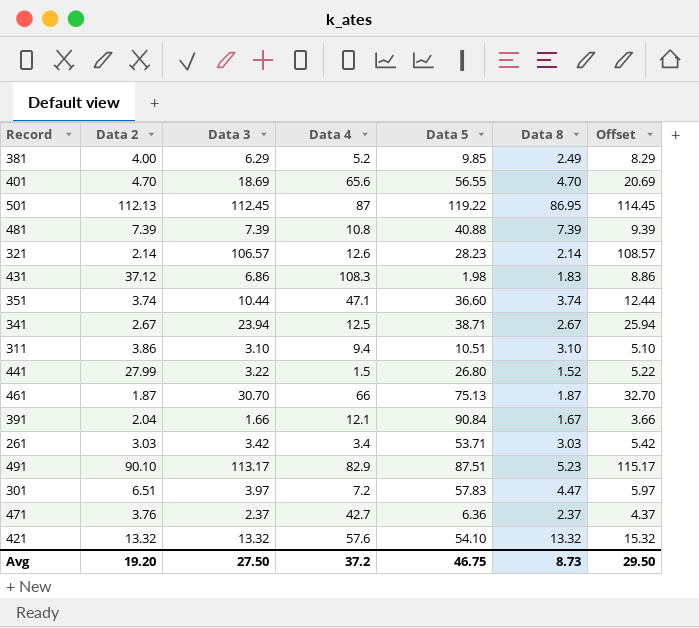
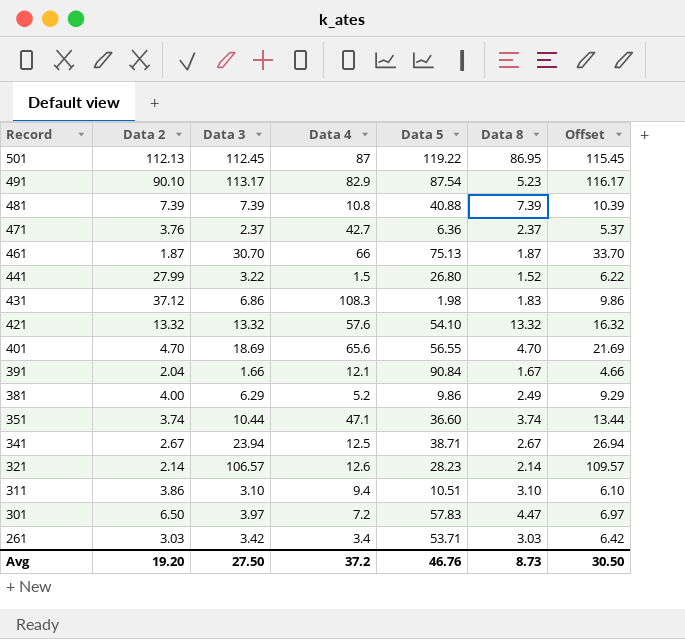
row order: none -> Record descending
column Offset | formula: [Data 3] + 2 -> [Data 3] + 3
491 | Data 5: 87.51 -> 87.54
381 | Data 5: 9.85 -> 9.86
301 | Data 2: 6.51 -> 6.50
Avg | Data 5: 46.75 -> 46.76
Avg | Offset: 29.50 -> 30.50

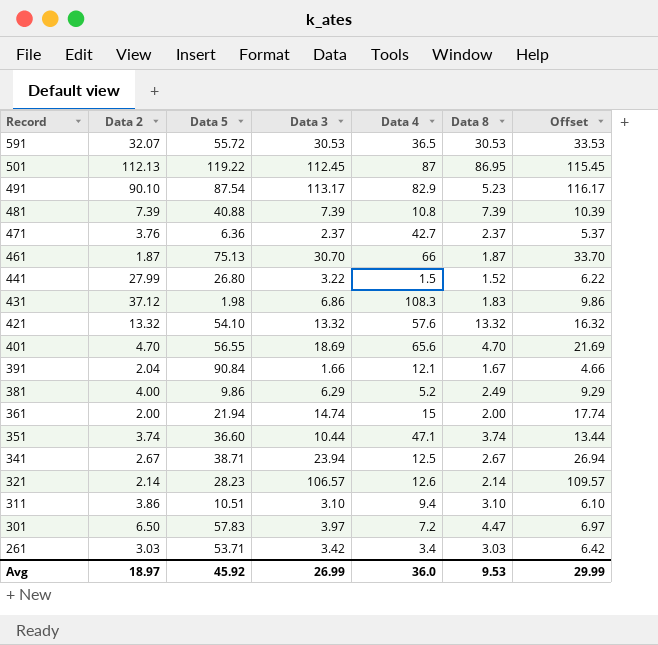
column Data 5 | position: 5 -> 3
row 591: none -> 32.07 | 55.72 | 30.53 | 36.5 | 30.53 | 33.53
row 361: none -> 2.00 | 21.94 | 14.74 | 15 | 2.00 | 17.74
Avg | Data 2: 19.20 -> 18.97
Avg | Data 5: 46.76 -> 45.92
Avg | Data 3: 27.50 -> 26.99
Avg | Data 4: 37.2 -> 36.0
Avg | Data 8: 8.73 -> 9.53
Avg | Offset: 30.50 -> 29.99

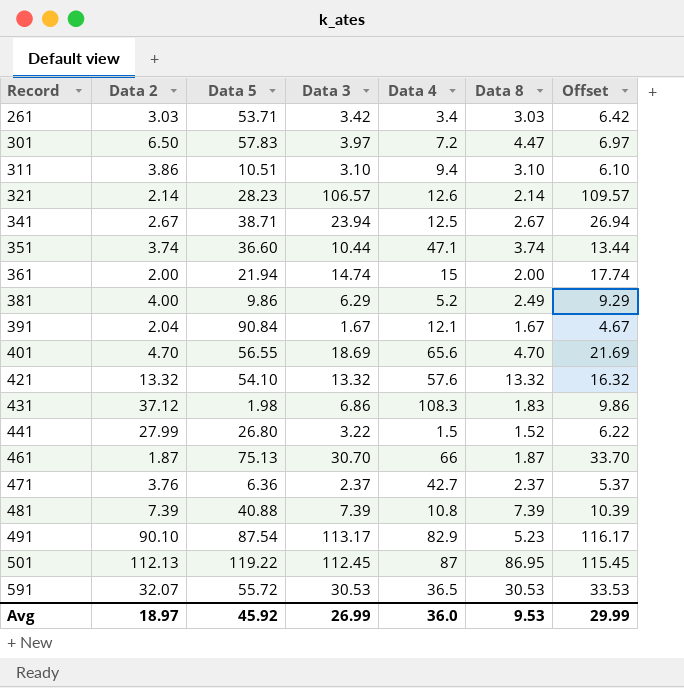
row order: Record descending -> Record ascending
391 | Data 3: 1.66 -> 1.67
391 | Offset: 4.66 -> 4.67

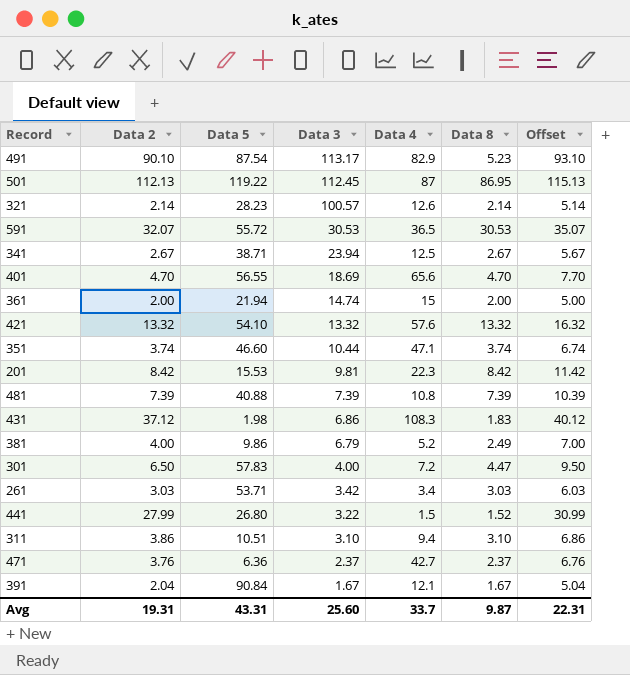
row order: Record ascending -> Data 3 descending
column Offset | formula: [Data 3] + 3 -> [Data 2] + 3
row 461: 1.87 | 75.13 | 30.70 | 66 | 1.87 | 33.70 -> none
321 | Data 3: 106.57 -> 100.57
351 | Data 5: 36.60 -> 46.60
row 201: none -> 8.42 | 15.53 | 9.81 | 22.3 | 8.42 | 11.42
381 | Data 3: 6.29 -> 6.79
301 | Data 3: 3.97 -> 4.00
Avg | Data 2: 18.97 -> 19.31
Avg | Data 5: 45.92 -> 43.31
Avg | Data 3: 26.99 -> 25.60
Avg | Data 4: 36.0 -> 33.7
Avg | Data 8: 9.53 -> 9.87
Avg | Offset: 29.99 -> 22.31

